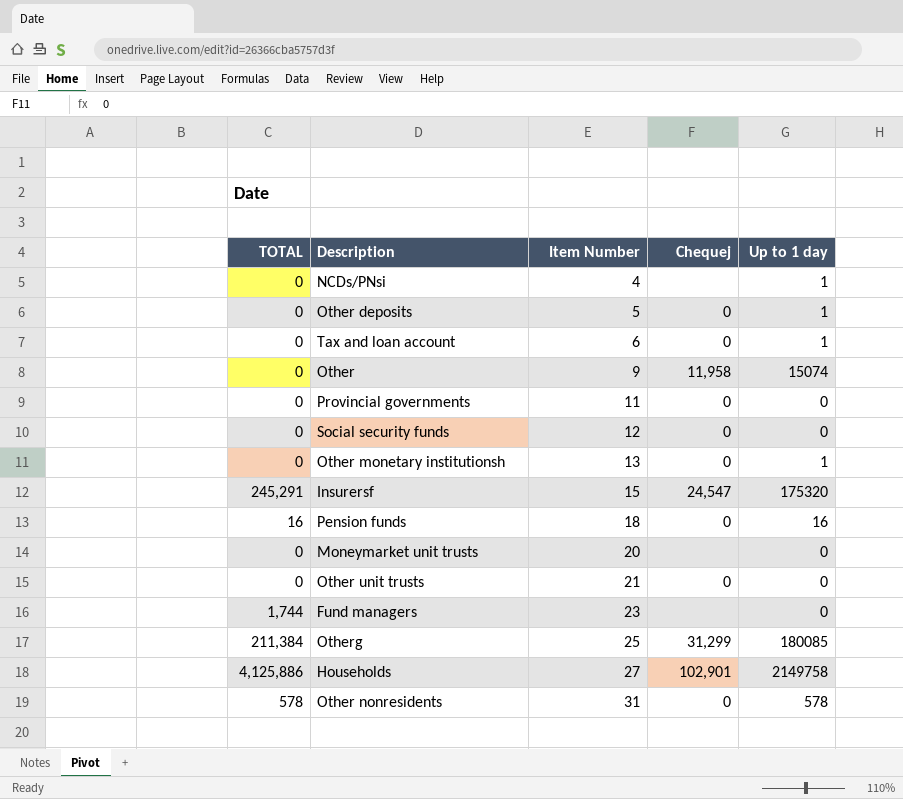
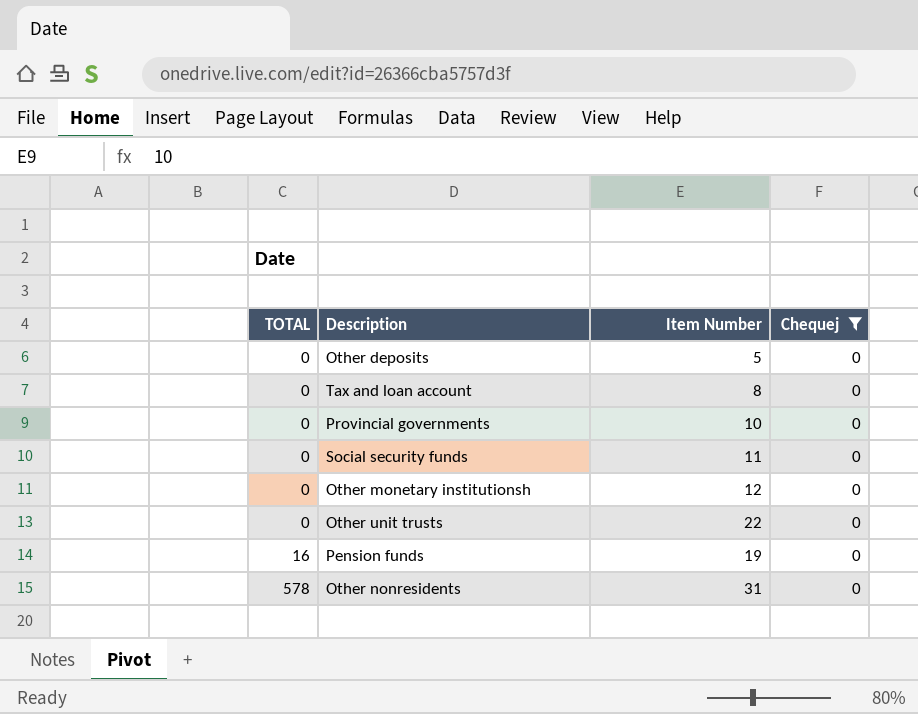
filter: none -> Chequej = 0
row order: Item Number ascending -> TOTAL ascending
column Up to 1 day | position: 5 -> none
Tax and loan account | Item Number: 6 -> 8
Provincial governments | Item Number: 11 -> 10
Social security funds | Item Number: 12 -> 11
Other monetary institutionsh | Item Number: 13 -> 12
Other unit trusts | Item Number: 21 -> 22
Pension funds | Item Number: 18 -> 19

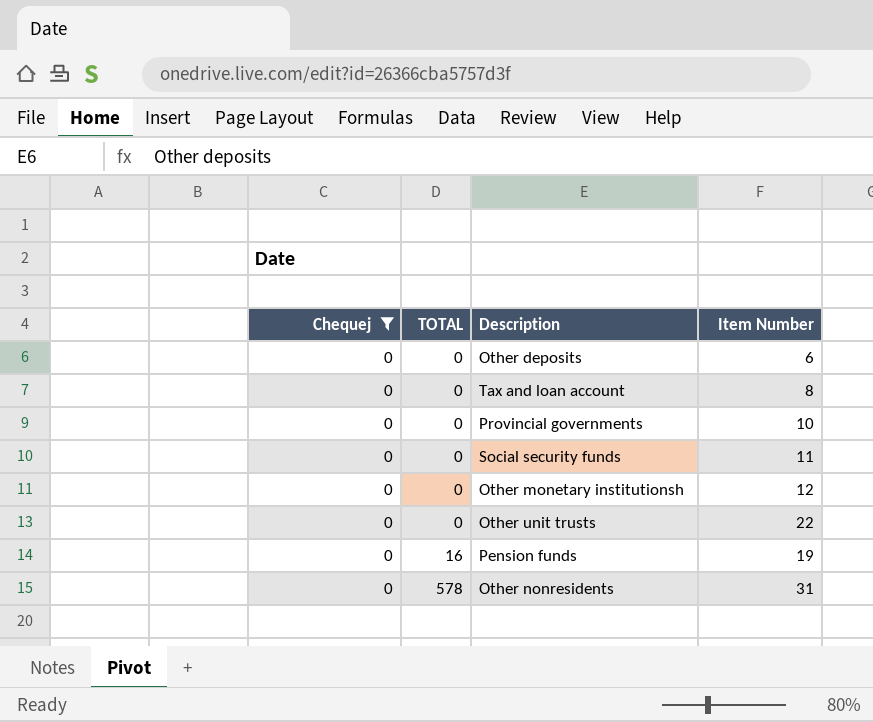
column Chequej | position: 4 -> 1
Other deposits | Item Number: 5 -> 6

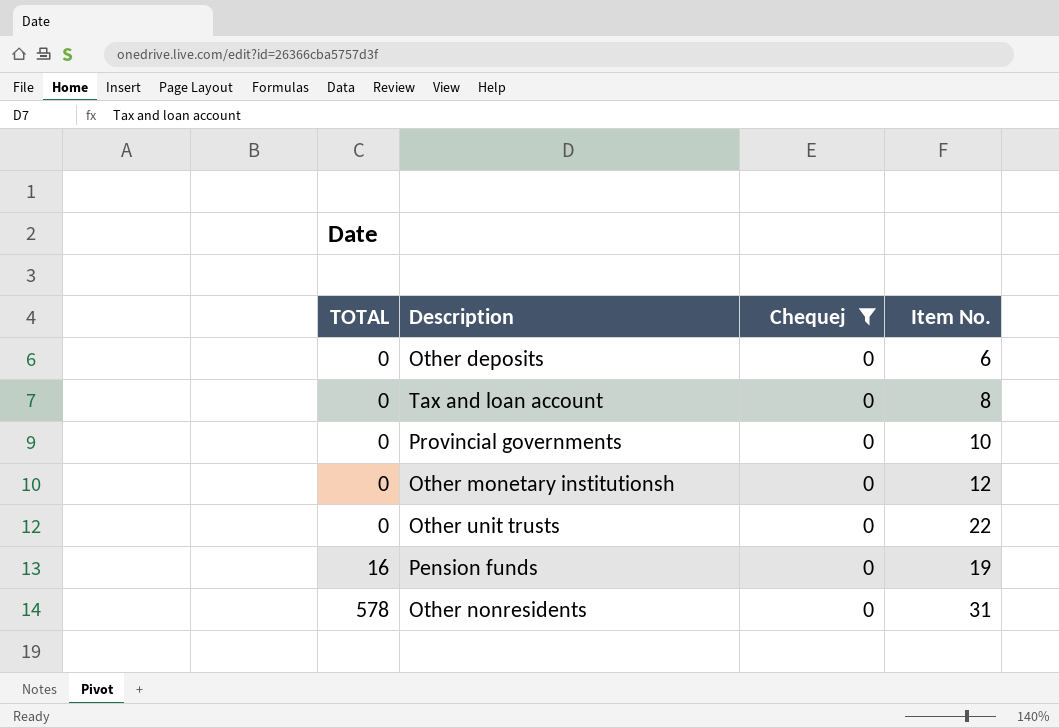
column Chequej | position: 1 -> 3
column name: Item Number -> Item No.
row Social security funds: 0 | 0 | 11 -> none

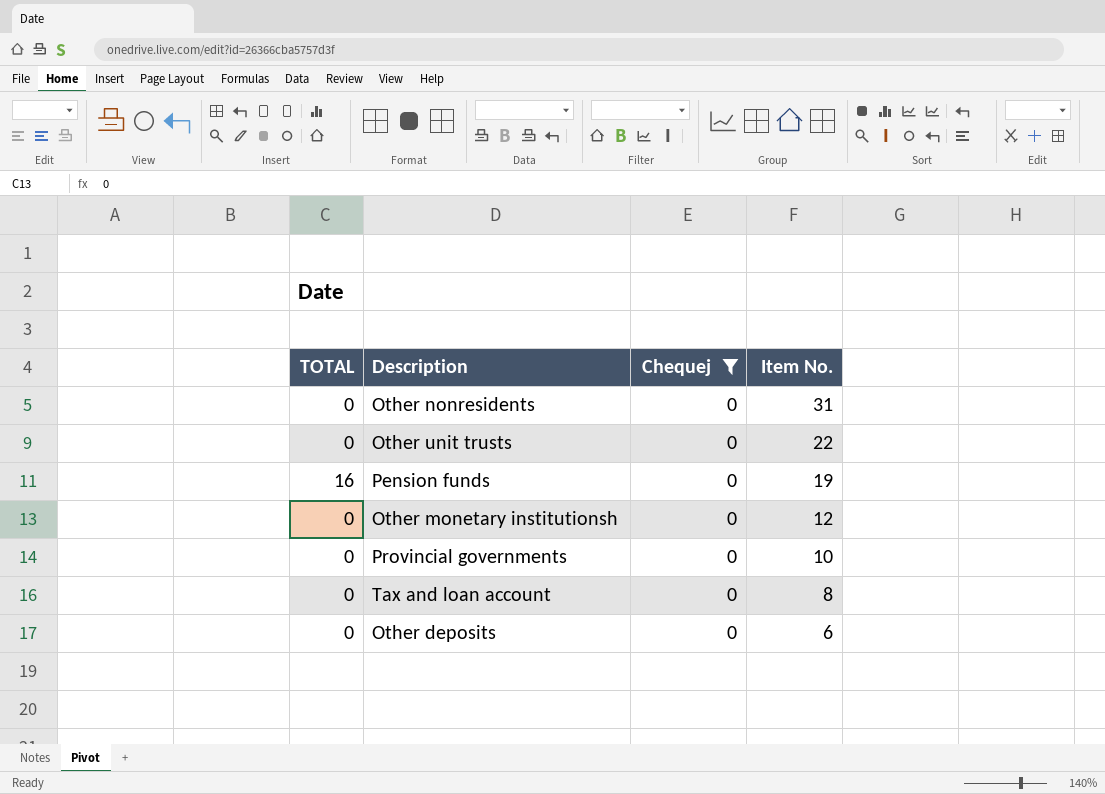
row order: TOTAL ascending -> Item No. descending
Other nonresidents | TOTAL: 578 -> 0

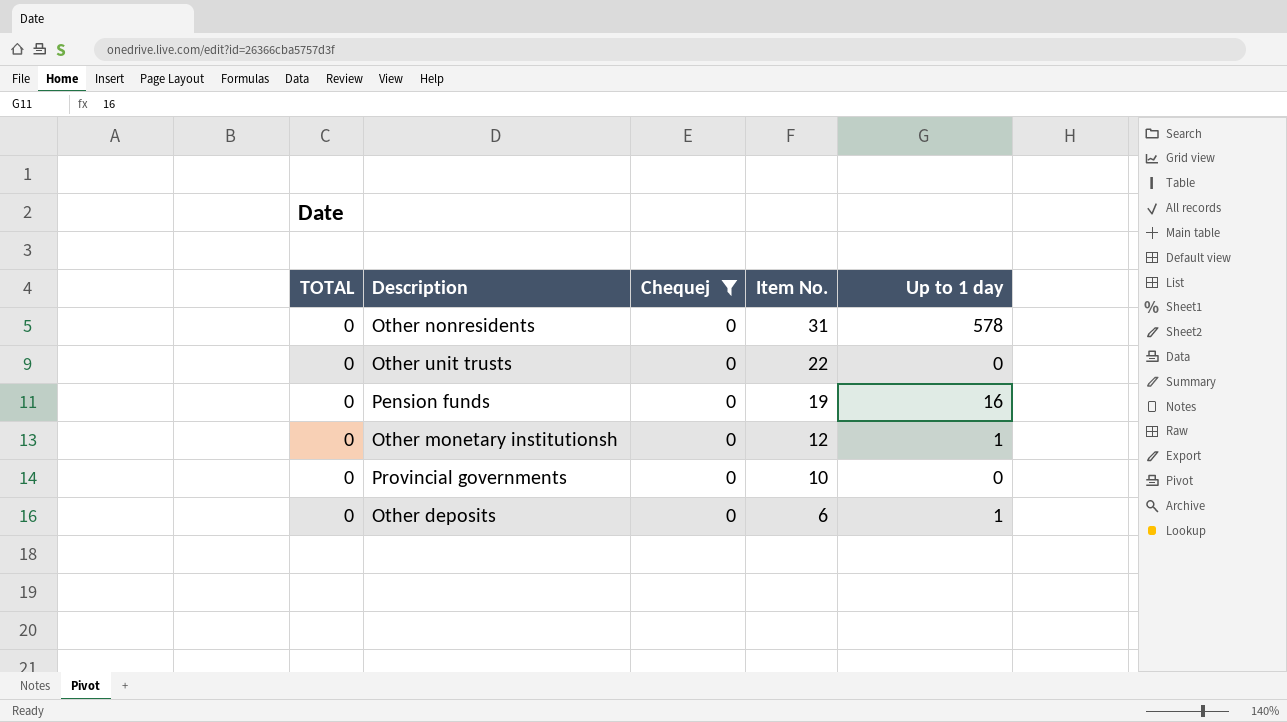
column Up to 1 day | position: none -> 5
row Tax and loan account: 0 | 0 | 8 -> none
Pension funds | TOTAL: 16 -> 0

